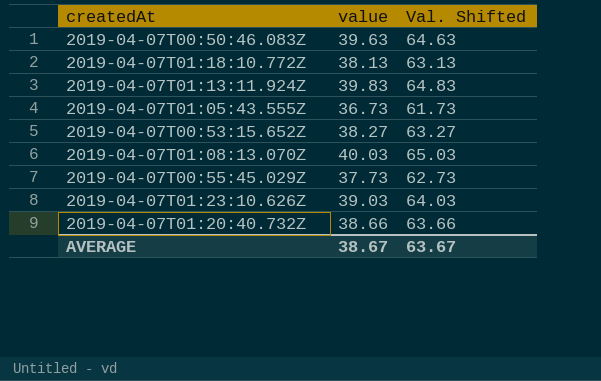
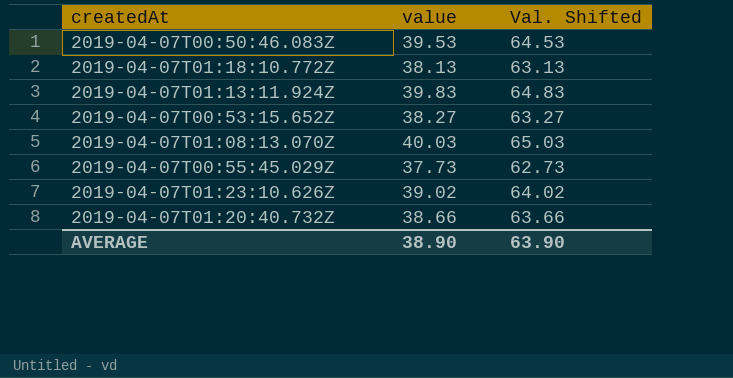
row 2019-04-07T01:05:43.555Z: 36.73 | 61.73 -> none
2019-04-07T00:50:46.083Z | value: 39.63 -> 39.53
2019-04-07T00:50:46.083Z | Val. Shifted: 64.63 -> 64.53
2019-04-07T01:23:10.626Z | value: 39.03 -> 39.02
2019-04-07T01:23:10.626Z | Val. Shifted: 64.03 -> 64.02
AVERAGE | value: 38.67 -> 38.90
AVERAGE | Val. Shifted: 63.67 -> 63.90

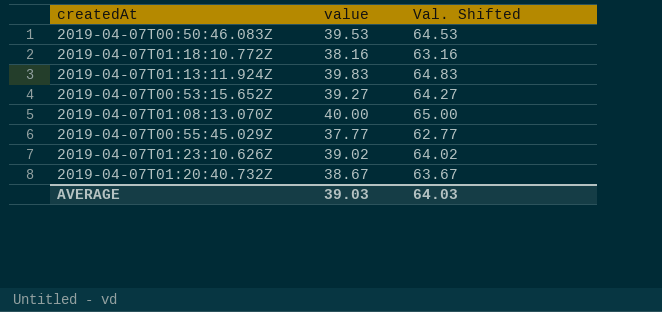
2019-04-07T01:18:10.772Z | value: 38.13 -> 38.16
2019-04-07T01:18:10.772Z | Val. Shifted: 63.13 -> 63.16
2019-04-07T00:53:15.652Z | value: 38.27 -> 39.27
2019-04-07T00:53:15.652Z | Val. Shifted: 63.27 -> 64.27
2019-04-07T01:08:13.070Z | value: 40.03 -> 40.00
2019-04-07T01:08:13.070Z | Val. Shifted: 65.03 -> 65.00
2019-04-07T00:55:45.029Z | value: 37.73 -> 37.77
2019-04-07T00:55:45.029Z | Val. Shifted: 62.73 -> 62.77
2019-04-07T01:20:40.732Z | value: 38.66 -> 38.67
2019-04-07T01:20:40.732Z | Val. Shifted: 63.66 -> 63.67
AVERAGE | value: 38.90 -> 39.03
AVERAGE | Val. Shifted: 63.90 -> 64.03

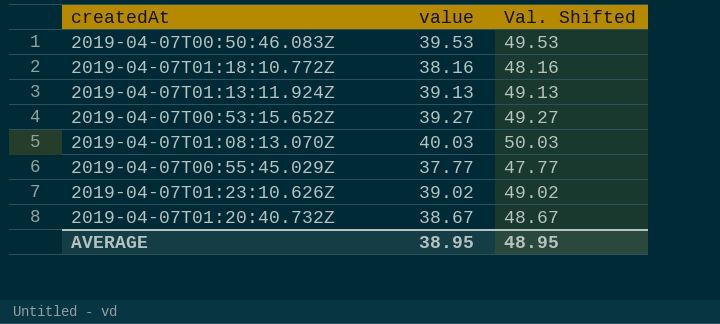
column Val. Shifted | formula: [value] + 25 -> [value] + 10
2019-04-07T01:13:11.924Z | value: 39.83 -> 39.13
2019-04-07T01:08:13.070Z | value: 40.00 -> 40.03
AVERAGE | value: 39.03 -> 38.95
AVERAGE | Val. Shifted: 64.03 -> 48.95

